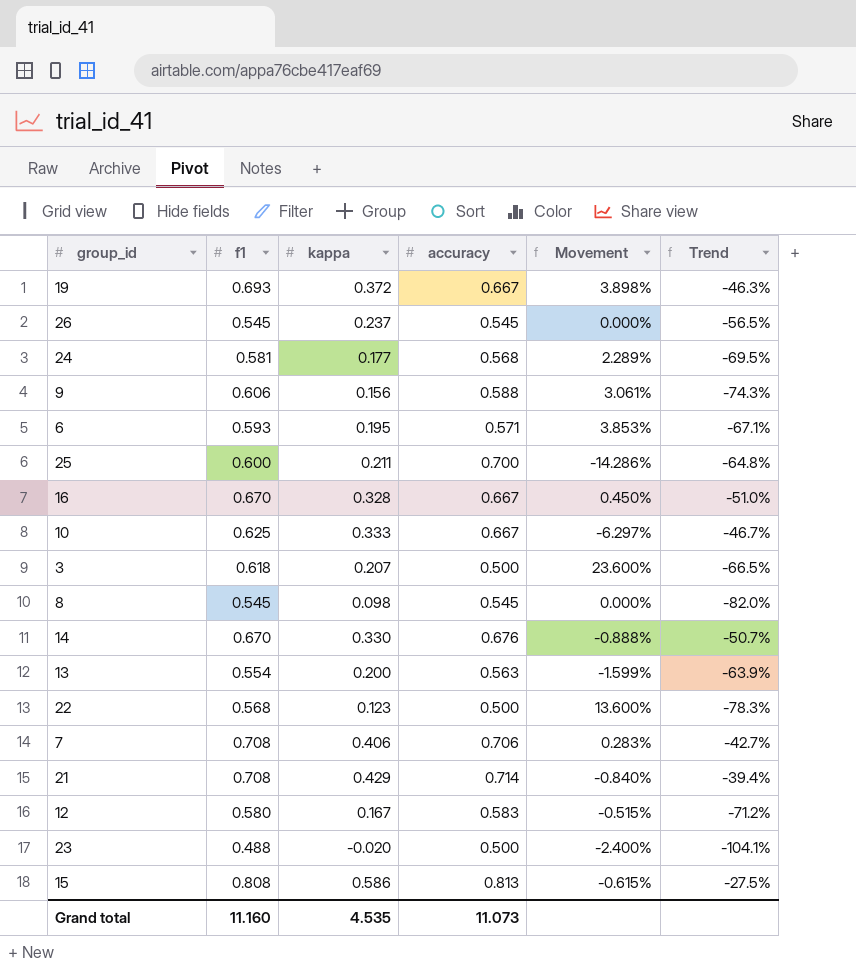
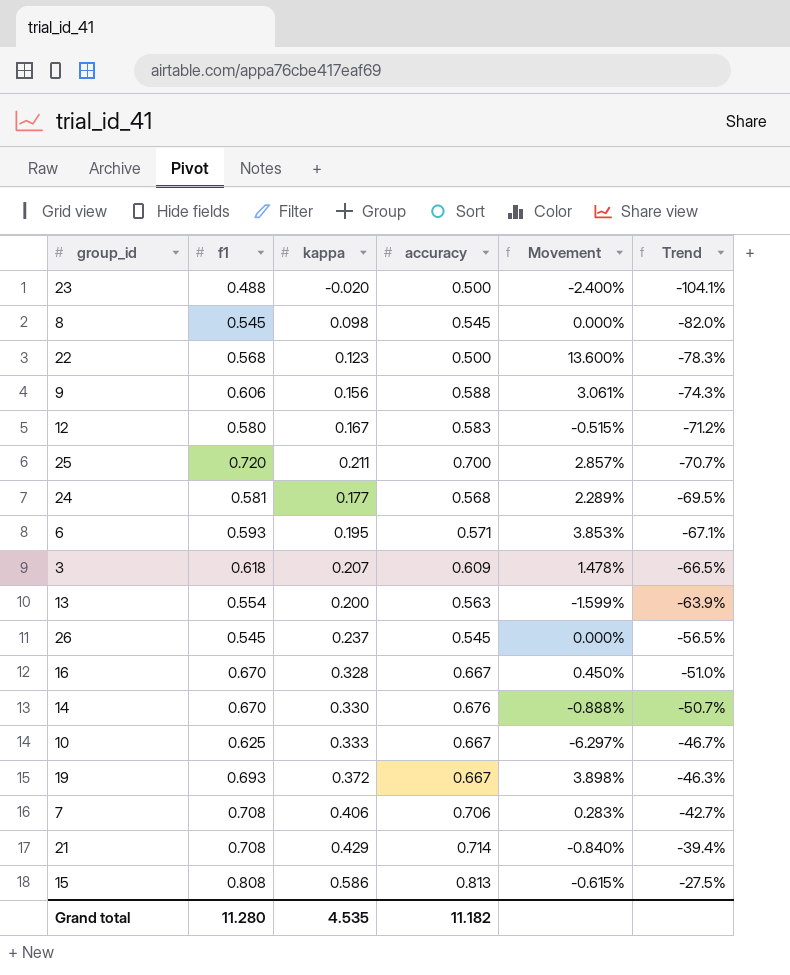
row order: none -> Trend ascending
25 | f1: 0.600 -> 0.720
25 | Movement: -14.286% -> 2.857%
25 | Trend: -64.8% -> -70.7%
3 | accuracy: 0.500 -> 0.609
3 | Movement: 23.600% -> 1.478%
Grand total | f1: 11.160 -> 11.280
Grand total | accuracy: 11.073 -> 11.182

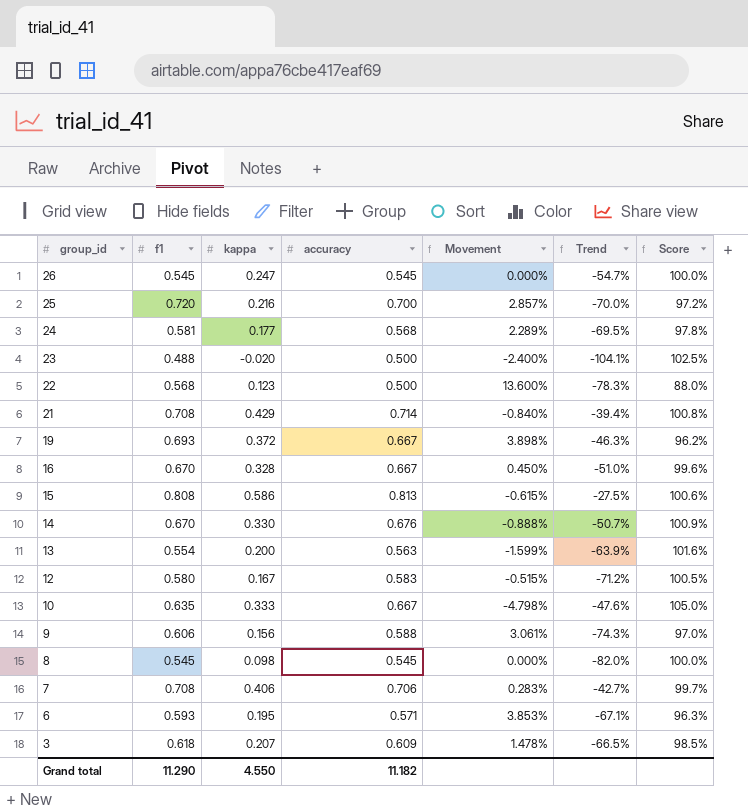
row order: Trend ascending -> group_id descending
column Score | formula: none -> [accuracy] / [f1]
26 | kappa: 0.237 -> 0.247
26 | Trend: -56.5% -> -54.7%
25 | kappa: 0.211 -> 0.216
25 | Trend: -70.7% -> -70.0%
10 | f1: 0.625 -> 0.635
10 | Movement: -6.297% -> -4.798%
10 | Trend: -46.7% -> -47.6%
Grand total | f1: 11.280 -> 11.290
Grand total | kappa: 4.535 -> 4.550

